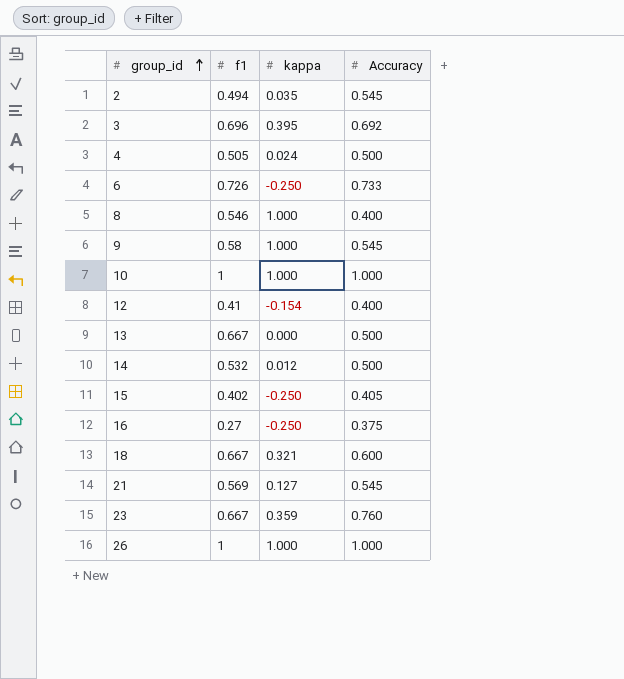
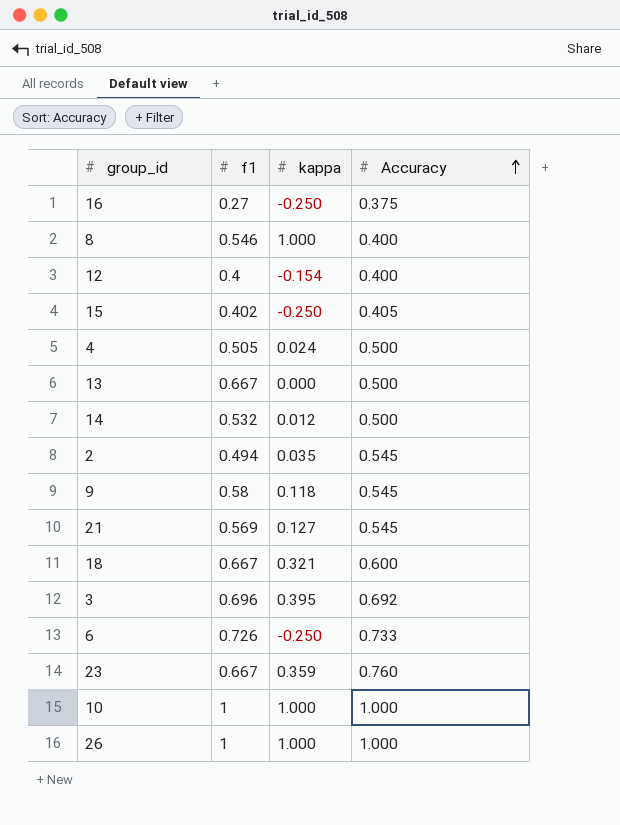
row order: group_id ascending -> Accuracy ascending
12 | f1: 0.41 -> 0.4
9 | kappa: 1.000 -> 0.118

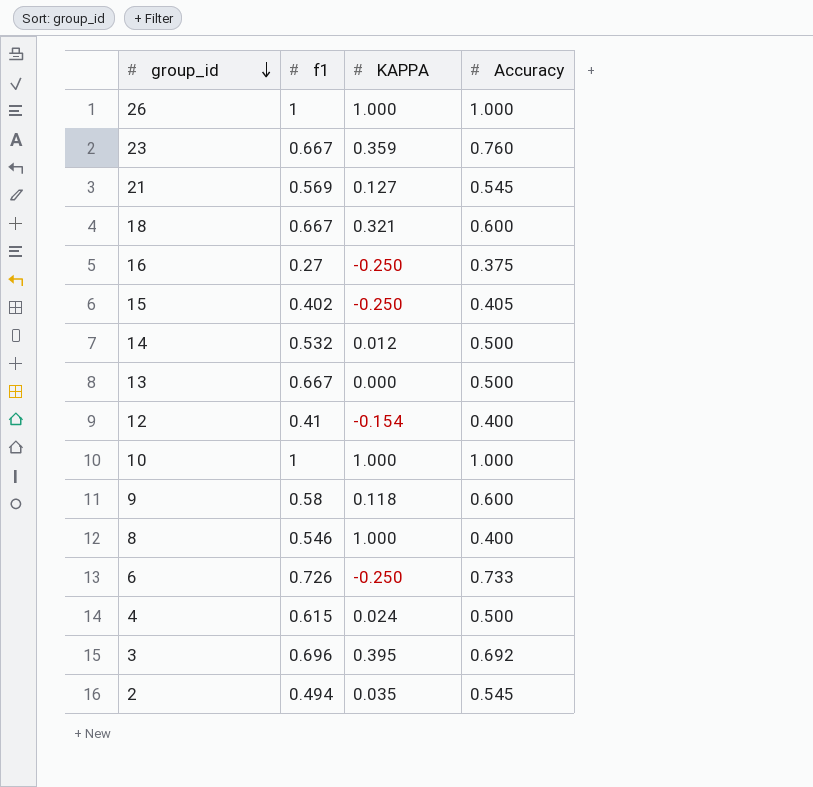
row order: Accuracy ascending -> group_id descending
column name: kappa -> KAPPA
12 | f1: 0.4 -> 0.41
9 | Accuracy: 0.545 -> 0.600
4 | f1: 0.505 -> 0.615

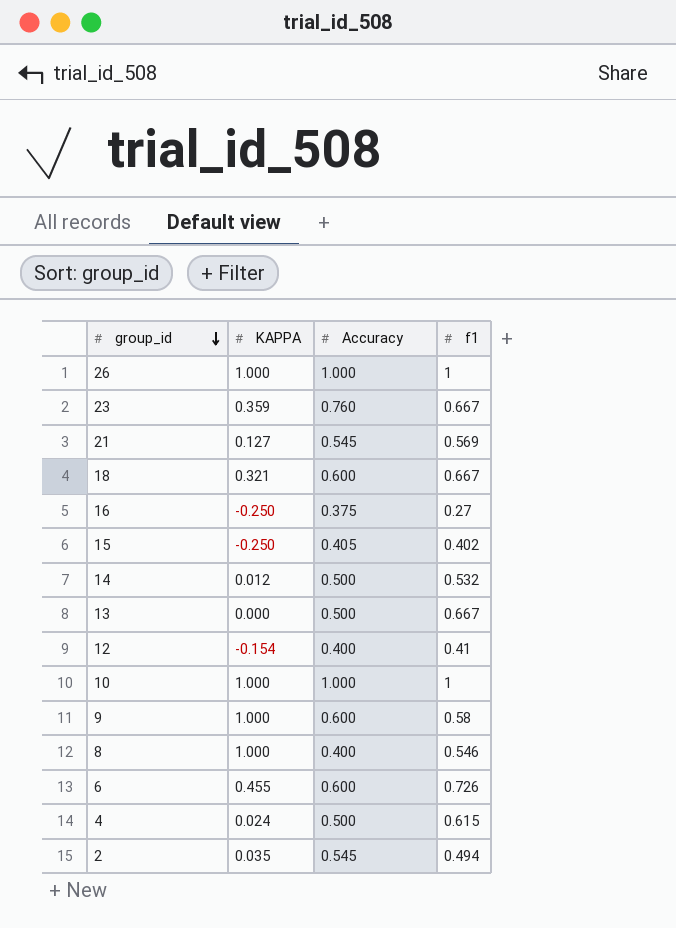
column f1 | position: 2 -> 4
row 3: 0.696 | 0.395 | 0.692 -> none
9 | KAPPA: 0.118 -> 1.000
6 | KAPPA: -0.250 -> 0.455
6 | Accuracy: 0.733 -> 0.600

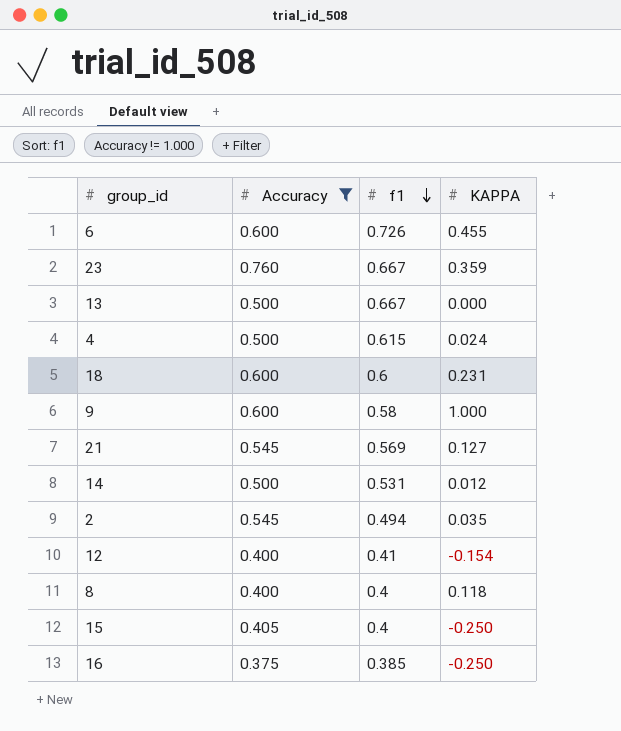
filter: none -> Accuracy != 1.000
row order: group_id descending -> f1 descending
column KAPPA | position: 2 -> 4
18 | f1: 0.667 -> 0.6
18 | KAPPA: 0.321 -> 0.231
14 | f1: 0.532 -> 0.531
8 | f1: 0.546 -> 0.4
8 | KAPPA: 1.000 -> 0.118
15 | f1: 0.402 -> 0.4
16 | f1: 0.27 -> 0.385

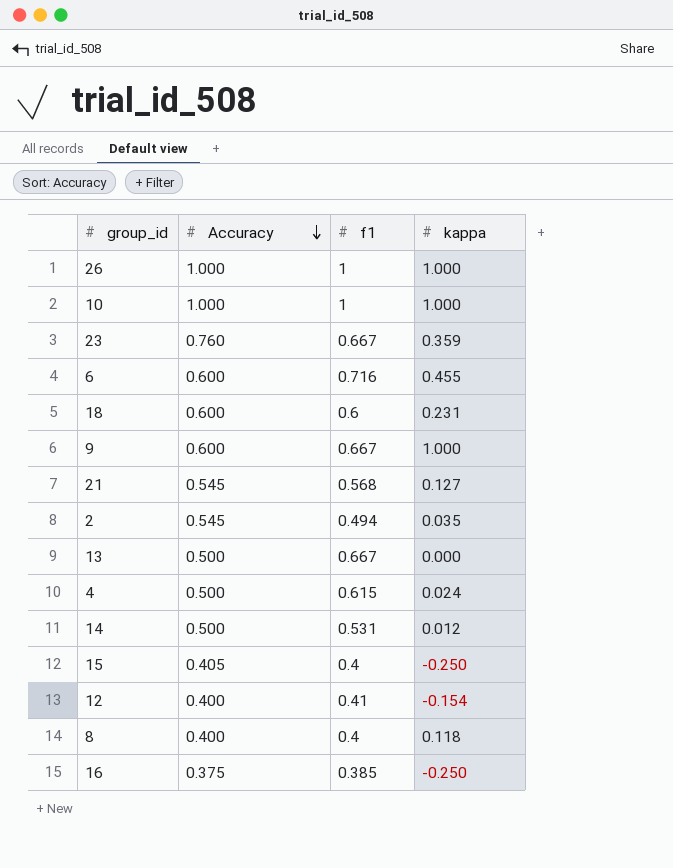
filter: Accuracy != 1.000 -> none
row order: f1 descending -> Accuracy descending
column name: KAPPA -> kappa
6 | f1: 0.726 -> 0.716
9 | f1: 0.58 -> 0.667
21 | f1: 0.569 -> 0.568

